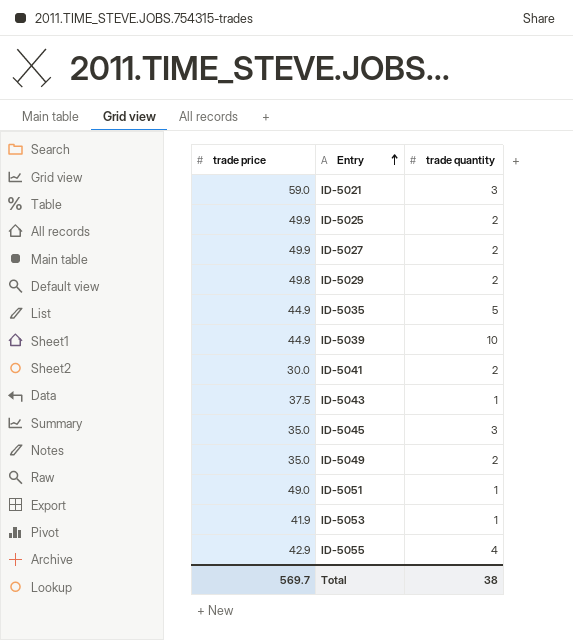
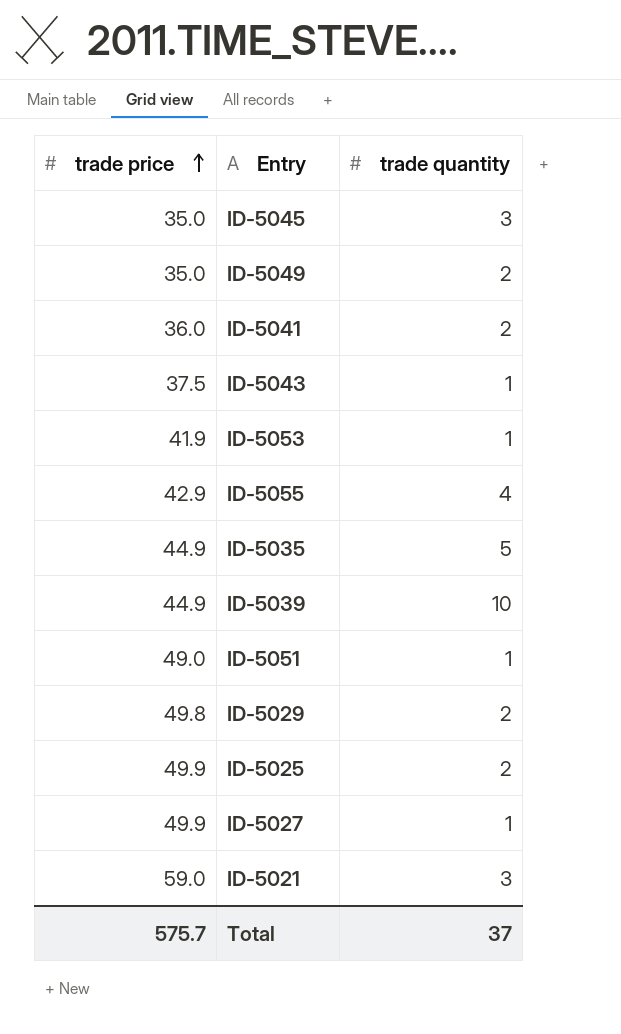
row order: Entry ascending -> trade price ascending
ID-5041 | trade price: 30.0 -> 36.0
ID-5027 | trade quantity: 2 -> 1
Total | trade price: 569.7 -> 575.7
Total | trade quantity: 38 -> 37

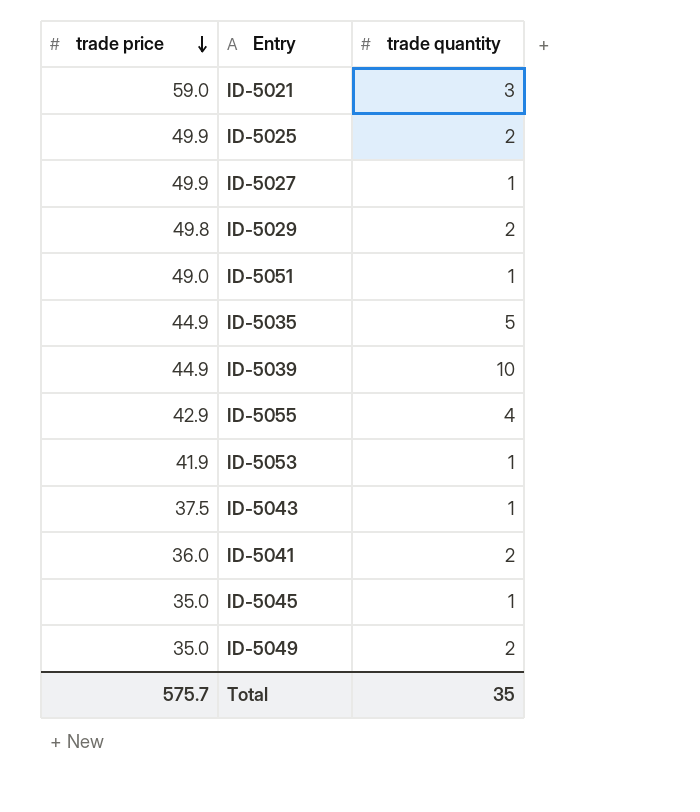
row order: trade price ascending -> trade price descending
ID-5045 | trade quantity: 3 -> 1
Total | trade quantity: 37 -> 35

